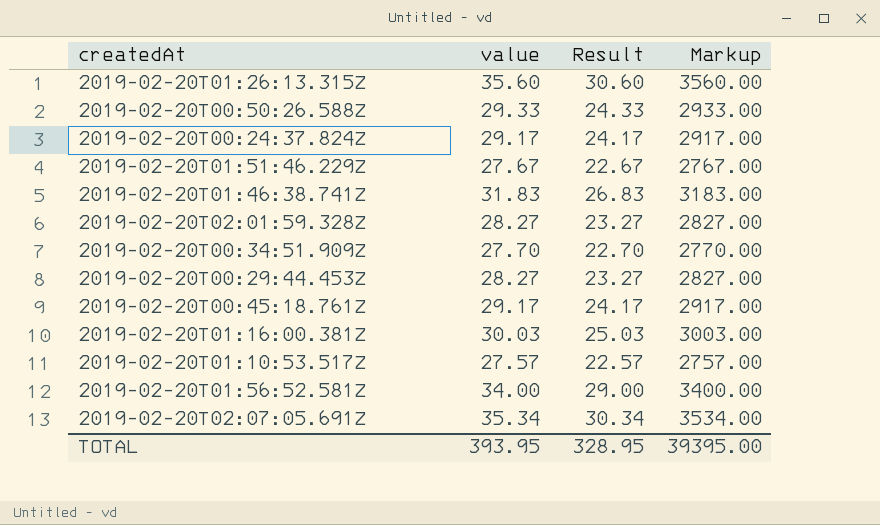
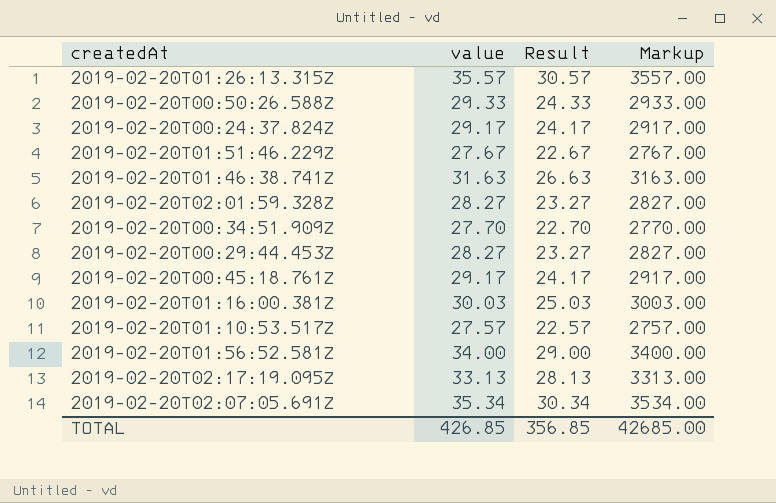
2019-02-20T01:26:13.315Z | value: 35.60 -> 35.57
2019-02-20T01:26:13.315Z | Result: 30.60 -> 30.57
2019-02-20T01:26:13.315Z | Markup: 3560.00 -> 3557.00
2019-02-20T01:46:38.741Z | value: 31.83 -> 31.63
2019-02-20T01:46:38.741Z | Result: 26.83 -> 26.63
2019-02-20T01:46:38.741Z | Markup: 3183.00 -> 3163.00
row 2019-02-20T02:17:19.095Z: none -> 33.13 | 28.13 | 3313.00
TOTAL | value: 393.95 -> 426.85
TOTAL | Result: 328.95 -> 356.85
TOTAL | Markup: 39395.00 -> 42685.00

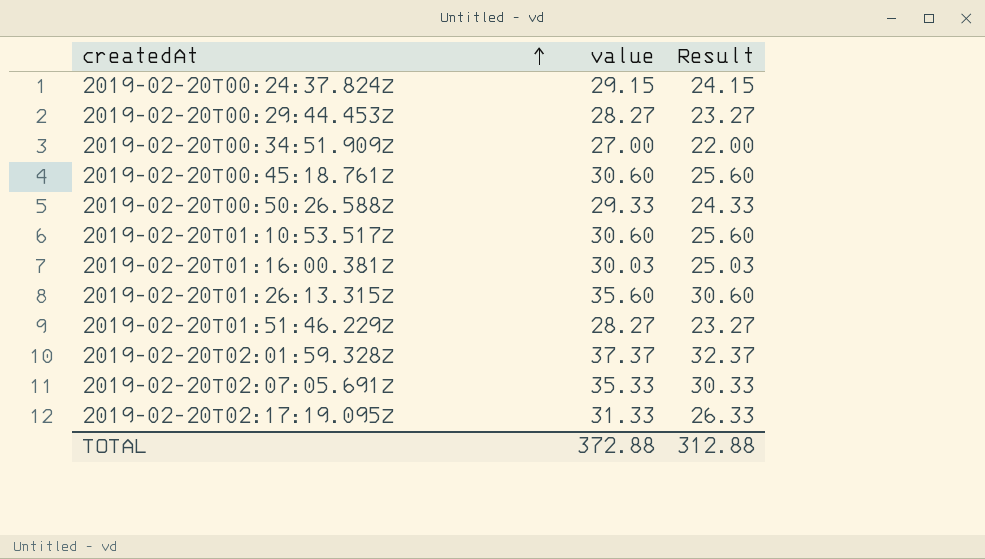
row order: none -> createdAt ascending
column Markup | formula: [value] * 100 -> none
row 2019-02-20T01:46:38.741Z: 31.63 | 26.63 | 3163.00 -> none
row 2019-02-20T01:56:52.581Z: 34.00 | 29.00 | 3400.00 -> none
2019-02-20T00:24:37.824Z | value: 29.17 -> 29.15
2019-02-20T00:24:37.824Z | Result: 24.17 -> 24.15
2019-02-20T00:34:51.909Z | value: 27.70 -> 27.00
2019-02-20T00:34:51.909Z | Result: 22.70 -> 22.00
2019-02-20T00:45:18.761Z | value: 29.17 -> 30.60
2019-02-20T00:45:18.761Z | Result: 24.17 -> 25.60
2019-02-20T01:10:53.517Z | value: 27.57 -> 30.60
2019-02-20T01:10:53.517Z | Result: 22.57 -> 25.60
2019-02-20T01:26:13.315Z | value: 35.57 -> 35.60
2019-02-20T01:26:13.315Z | Result: 30.57 -> 30.60
2019-02-20T01:51:46.229Z | value: 27.67 -> 28.27
2019-02-20T01:51:46.229Z | Result: 22.67 -> 23.27
2019-02-20T02:01:59.328Z | value: 28.27 -> 37.37
2019-02-20T02:01:59.328Z | Result: 23.27 -> 32.37
2019-02-20T02:07:05.691Z | value: 35.34 -> 35.33
2019-02-20T02:07:05.691Z | Result: 30.34 -> 30.33
2019-02-20T02:17:19.095Z | value: 33.13 -> 31.33
2019-02-20T02:17:19.095Z | Result: 28.13 -> 26.33
TOTAL | value: 426.85 -> 372.88
TOTAL | Result: 356.85 -> 312.88

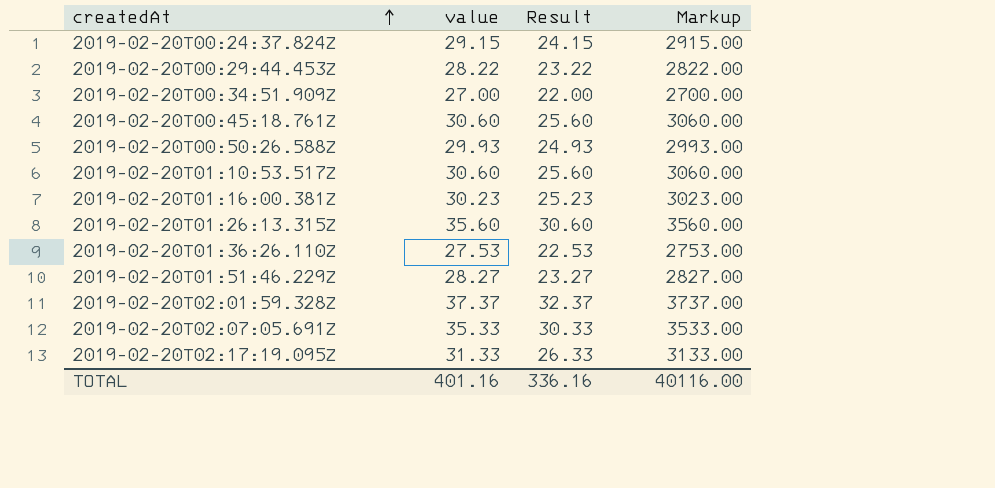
column Markup | formula: none -> [value] * 100
2019-02-20T00:29:44.453Z | value: 28.27 -> 28.22
2019-02-20T00:29:44.453Z | Result: 23.27 -> 23.22
2019-02-20T00:50:26.588Z | value: 29.33 -> 29.93
2019-02-20T00:50:26.588Z | Result: 24.33 -> 24.93
2019-02-20T01:16:00.381Z | value: 30.03 -> 30.23
2019-02-20T01:16:00.381Z | Result: 25.03 -> 25.23
row 2019-02-20T01:36:26.110Z: none -> 27.53 | 22.53 | 2753.00
TOTAL | value: 372.88 -> 401.16
TOTAL | Result: 312.88 -> 336.16

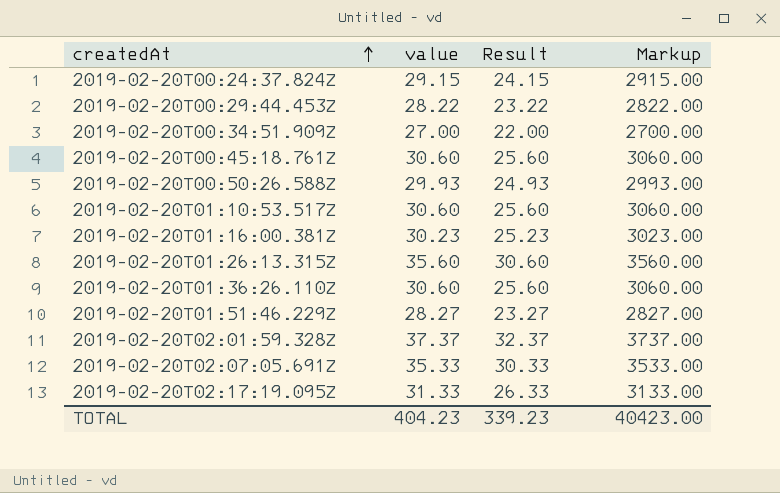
2019-02-20T01:36:26.110Z | value: 27.53 -> 30.60
2019-02-20T01:36:26.110Z | Result: 22.53 -> 25.60
2019-02-20T01:36:26.110Z | Markup: 2753.00 -> 3060.00
TOTAL | value: 401.16 -> 404.23
TOTAL | Result: 336.16 -> 339.23
TOTAL | Markup: 40116.00 -> 40423.00

